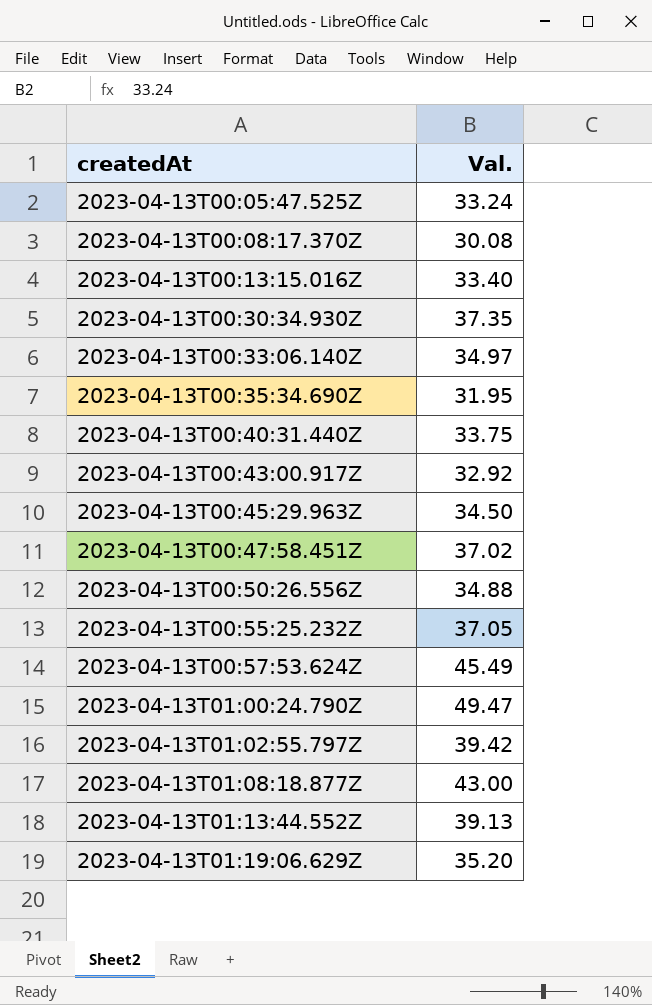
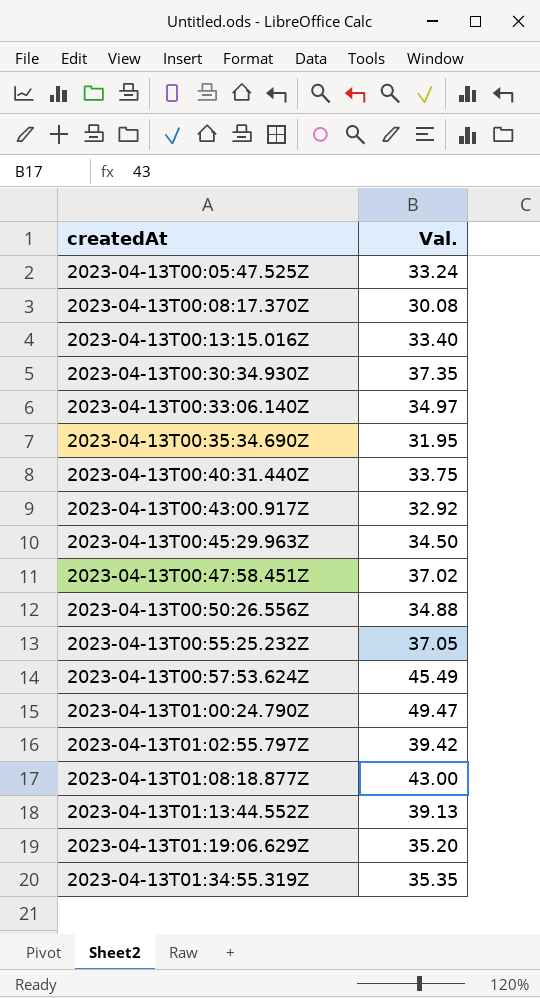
row 2023-04-13T01:34:55.319Z: none -> 35.35

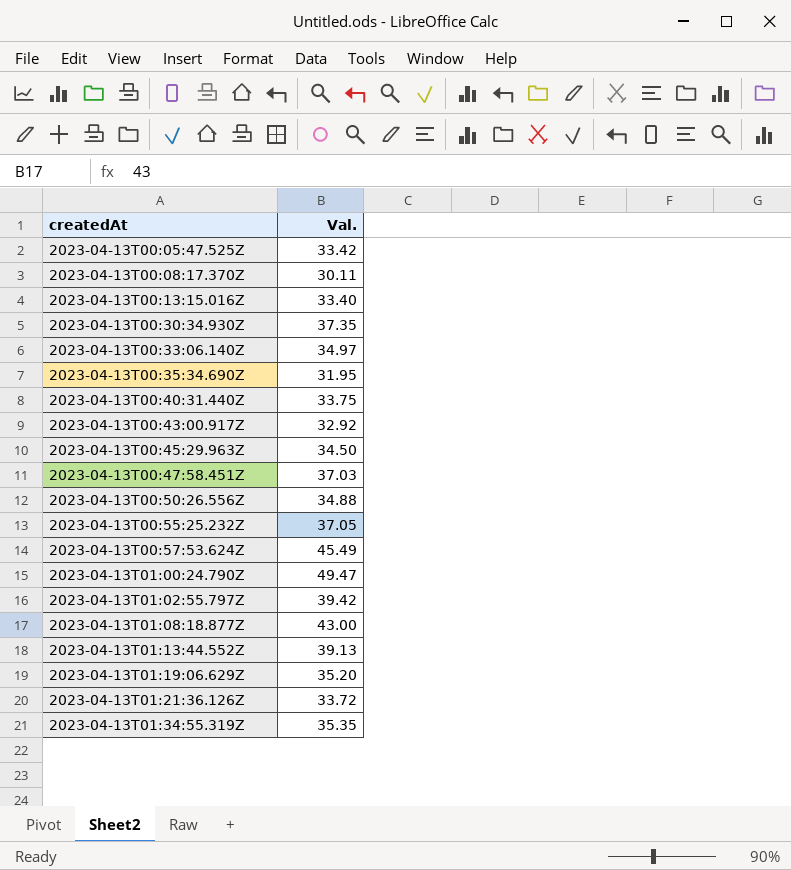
2023-04-13T00:05:47.525Z | Val.: 33.24 -> 33.42
2023-04-13T00:08:17.370Z | Val.: 30.08 -> 30.11
2023-04-13T00:47:58.451Z | Val.: 37.02 -> 37.03
row 2023-04-13T01:21:36.126Z: none -> 33.72

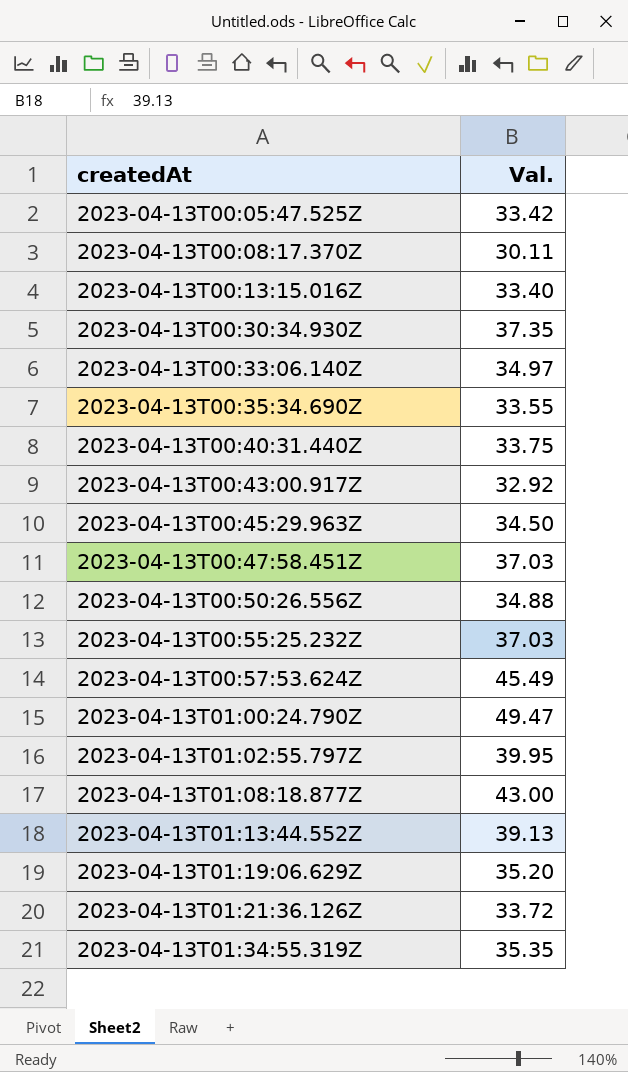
2023-04-13T00:35:34.690Z | Val.: 31.95 -> 33.55
2023-04-13T00:55:25.232Z | Val.: 37.05 -> 37.03
2023-04-13T01:02:55.797Z | Val.: 39.42 -> 39.95

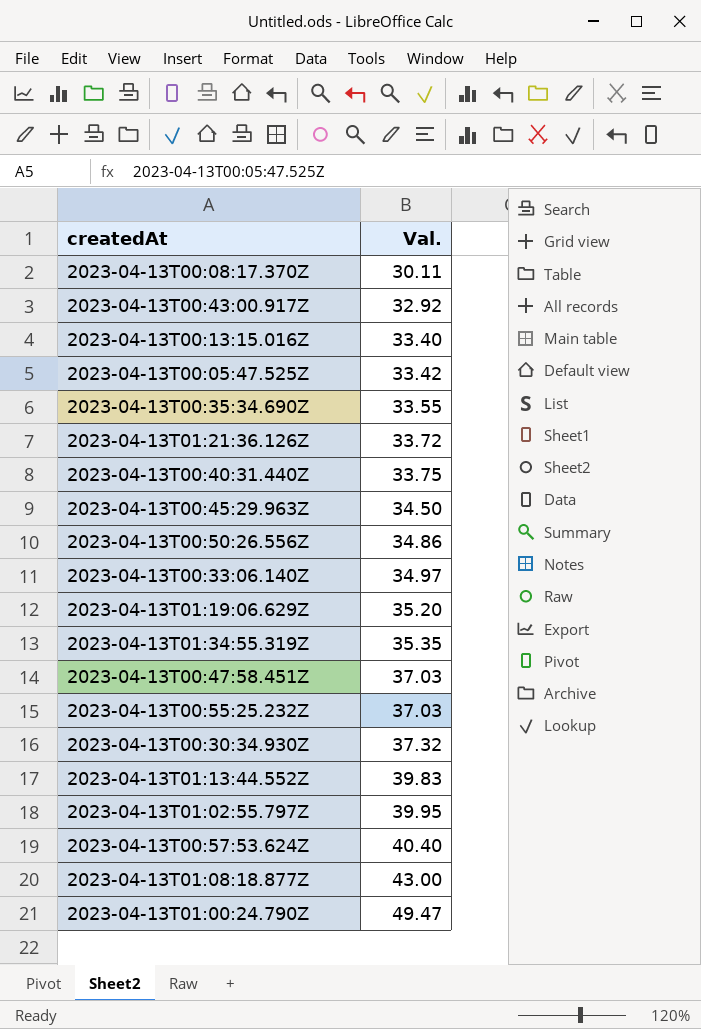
row order: createdAt ascending -> Val. ascending
2023-04-13T00:50:26.556Z | Val.: 34.88 -> 34.86
2023-04-13T00:30:34.930Z | Val.: 37.35 -> 37.32
2023-04-13T01:13:44.552Z | Val.: 39.13 -> 39.83
2023-04-13T00:57:53.624Z | Val.: 45.49 -> 40.40

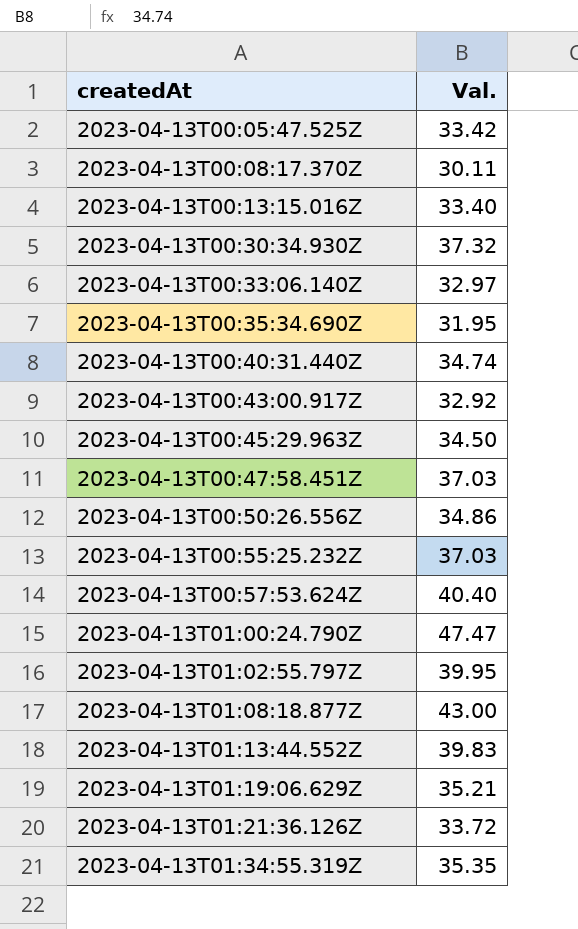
row order: Val. ascending -> createdAt ascending
2023-04-13T00:33:06.140Z | Val.: 34.97 -> 32.97
2023-04-13T00:35:34.690Z | Val.: 33.55 -> 31.95
2023-04-13T00:40:31.440Z | Val.: 33.75 -> 34.74
2023-04-13T01:00:24.790Z | Val.: 49.47 -> 47.47
2023-04-13T01:19:06.629Z | Val.: 35.20 -> 35.21

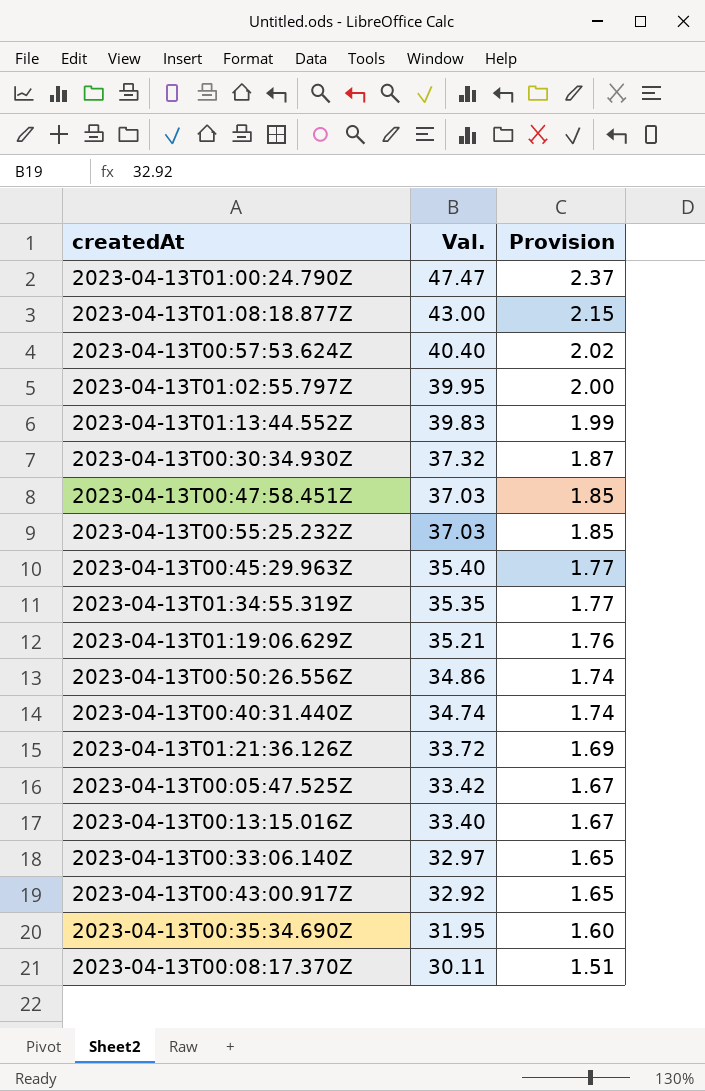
row order: createdAt ascending -> Val. descending
column Provision | formula: none -> [Val.] * 0.05
2023-04-13T00:45:29.963Z | Val.: 34.50 -> 35.40

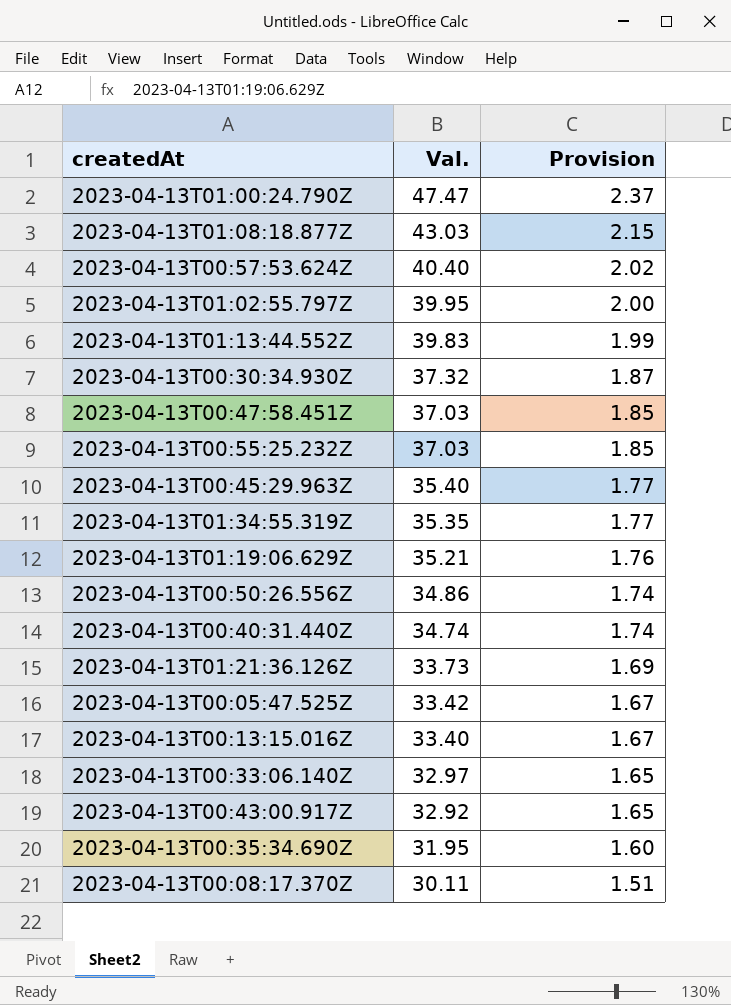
2023-04-13T01:08:18.877Z | Val.: 43.00 -> 43.03
2023-04-13T01:21:36.126Z | Val.: 33.72 -> 33.73

